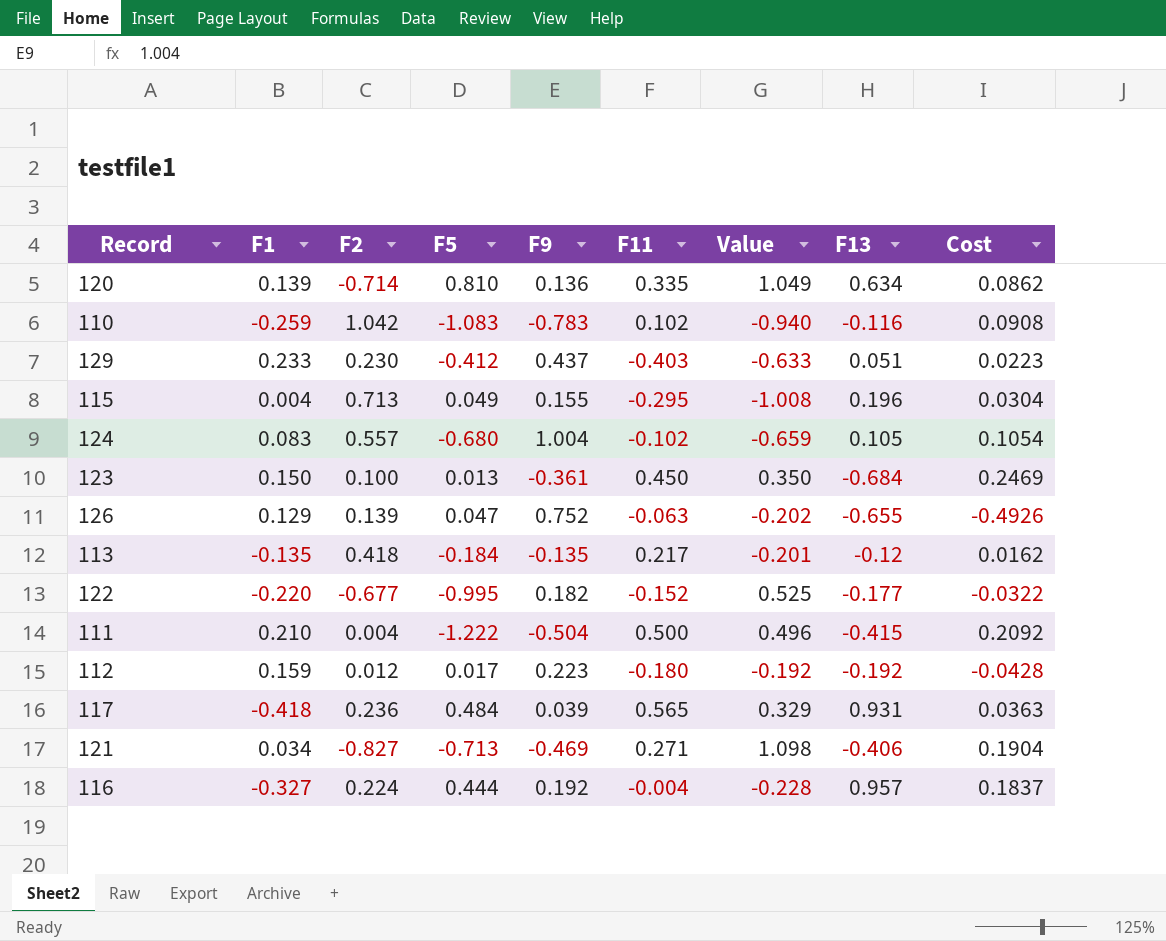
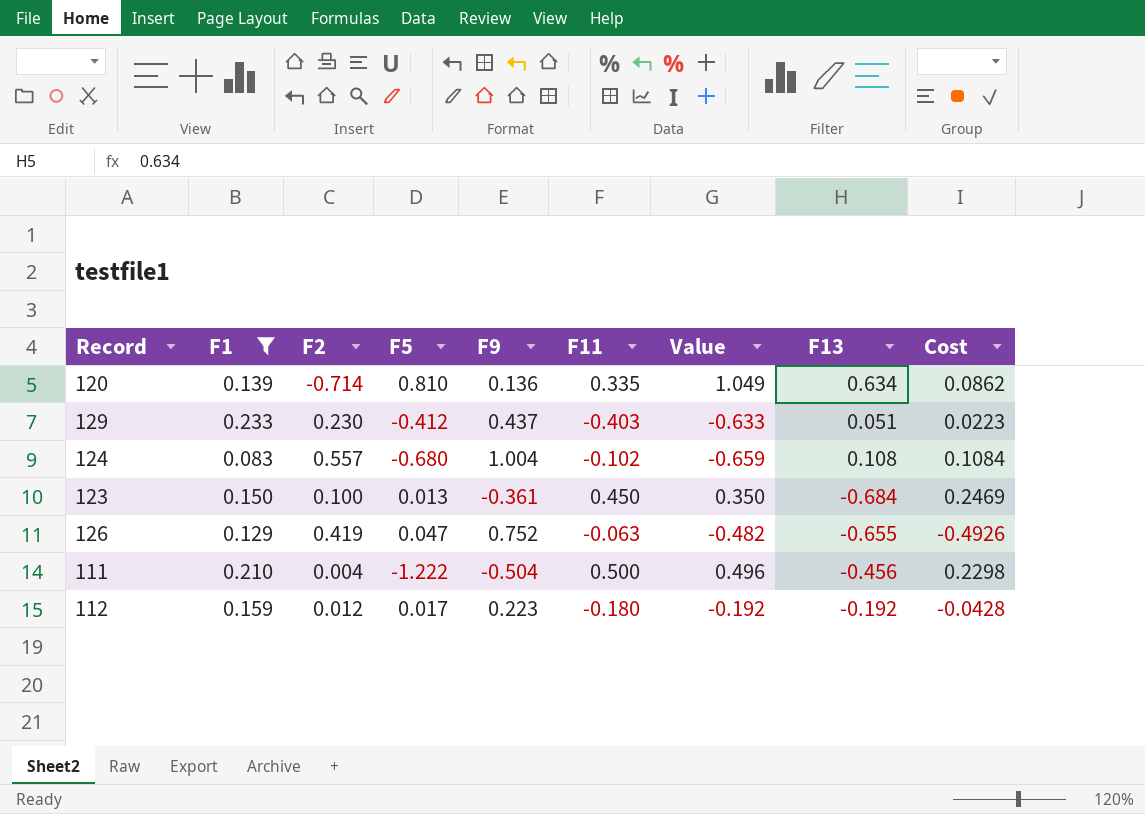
filter: none -> F1 >= 0.083
124 | F13: 0.105 -> 0.108
124 | Cost: 0.1054 -> 0.1084
126 | F2: 0.139 -> 0.419
126 | Value: -0.202 -> -0.482
111 | F13: -0.415 -> -0.456
111 | Cost: 0.2092 -> 0.2298

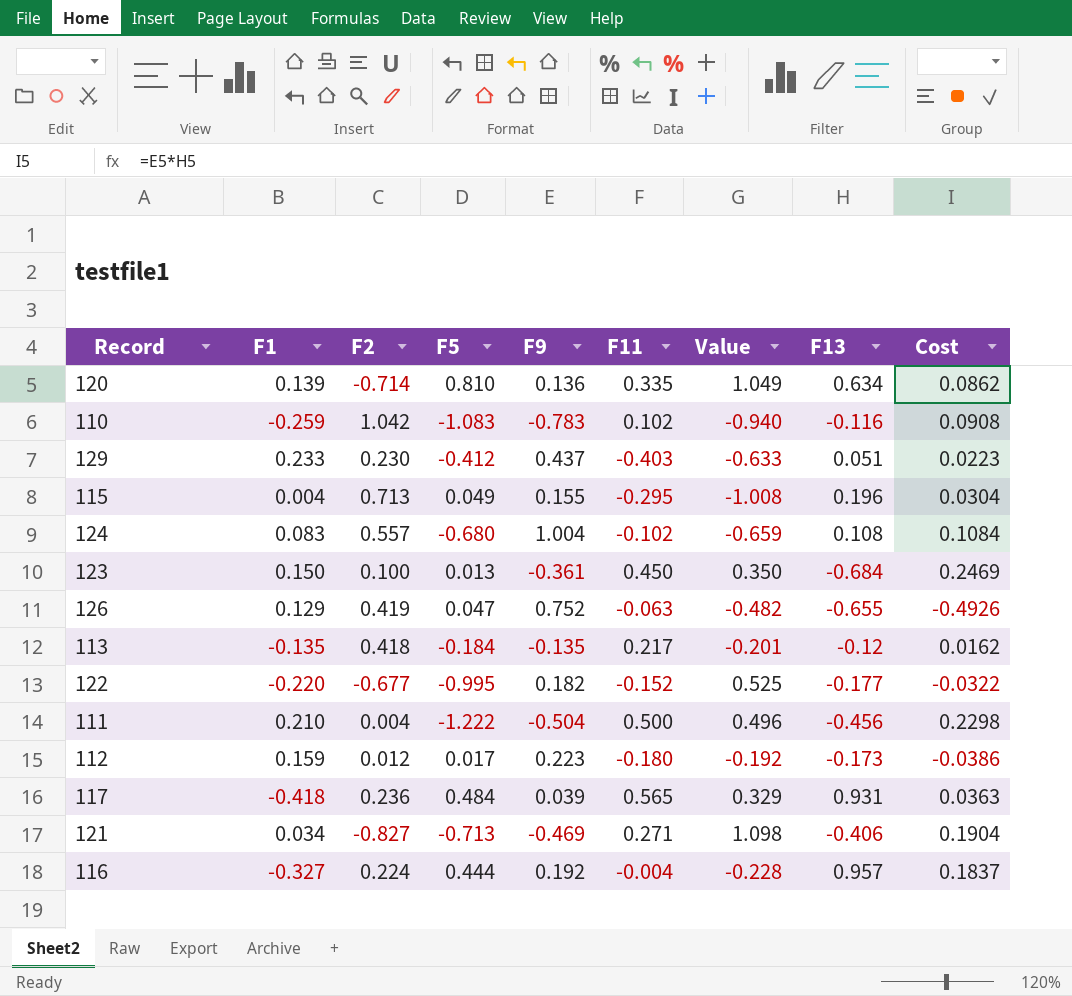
filter: F1 >= 0.083 -> none
112 | F13: -0.192 -> -0.173
112 | Cost: -0.0428 -> -0.0386

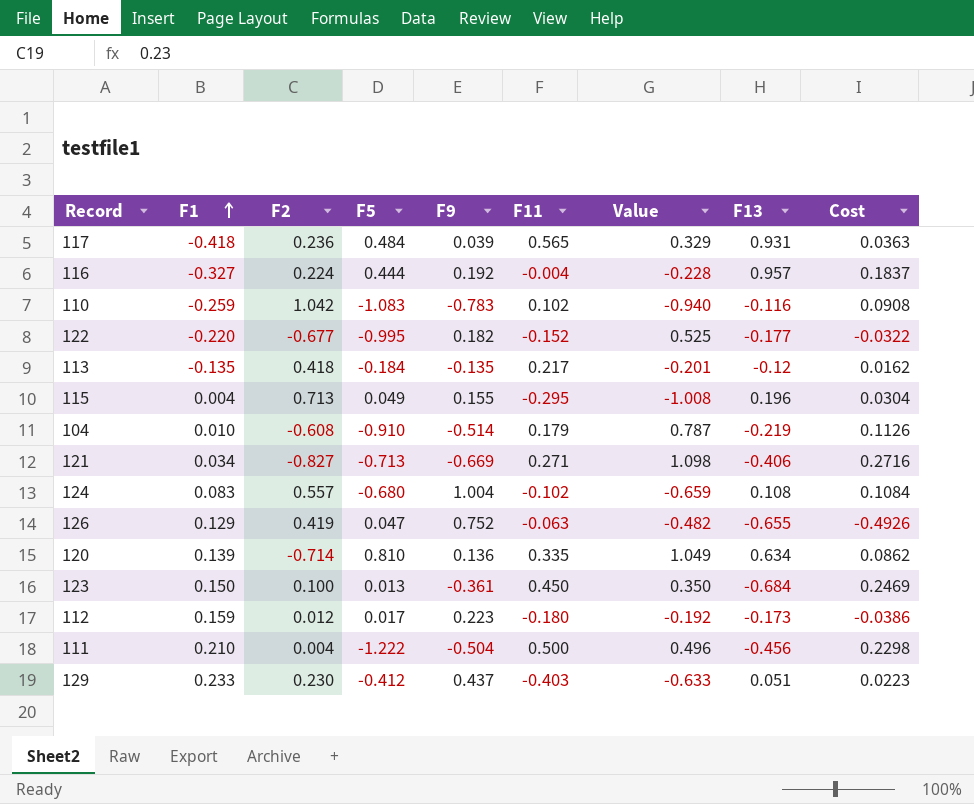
row order: none -> F1 ascending
row 104: none -> 0.010 | -0.608 | -0.910 | -0.514 | 0.179 | 0.787 | -0.219 | 0.1126
121 | F9: -0.469 -> -0.669
121 | Cost: 0.1904 -> 0.2716

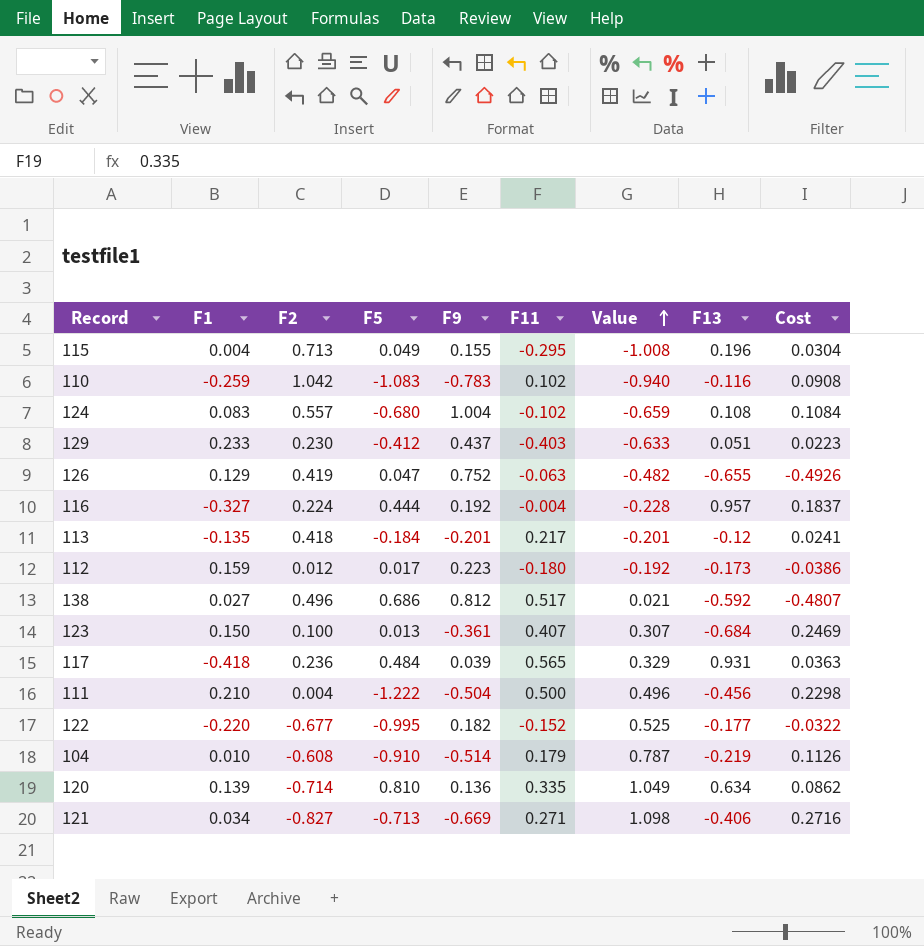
row order: F1 ascending -> Value ascending
113 | F9: -0.135 -> -0.201
113 | Cost: 0.0162 -> 0.0241
row 138: none -> 0.027 | 0.496 | 0.686 | 0.812 | 0.517 | 0.021 | -0.592 | -0.4807
123 | F11: 0.450 -> 0.407
123 | Value: 0.350 -> 0.307

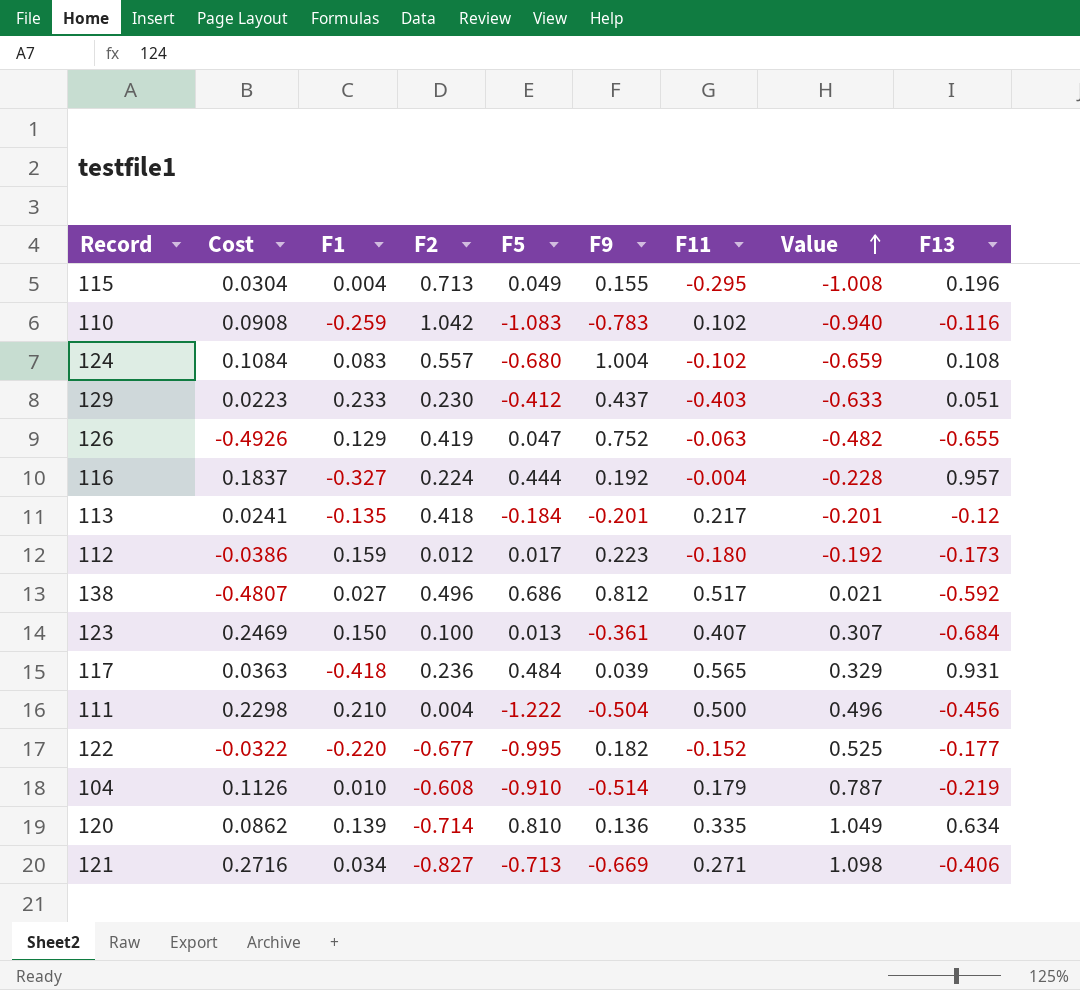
column Cost | position: 9 -> 2

